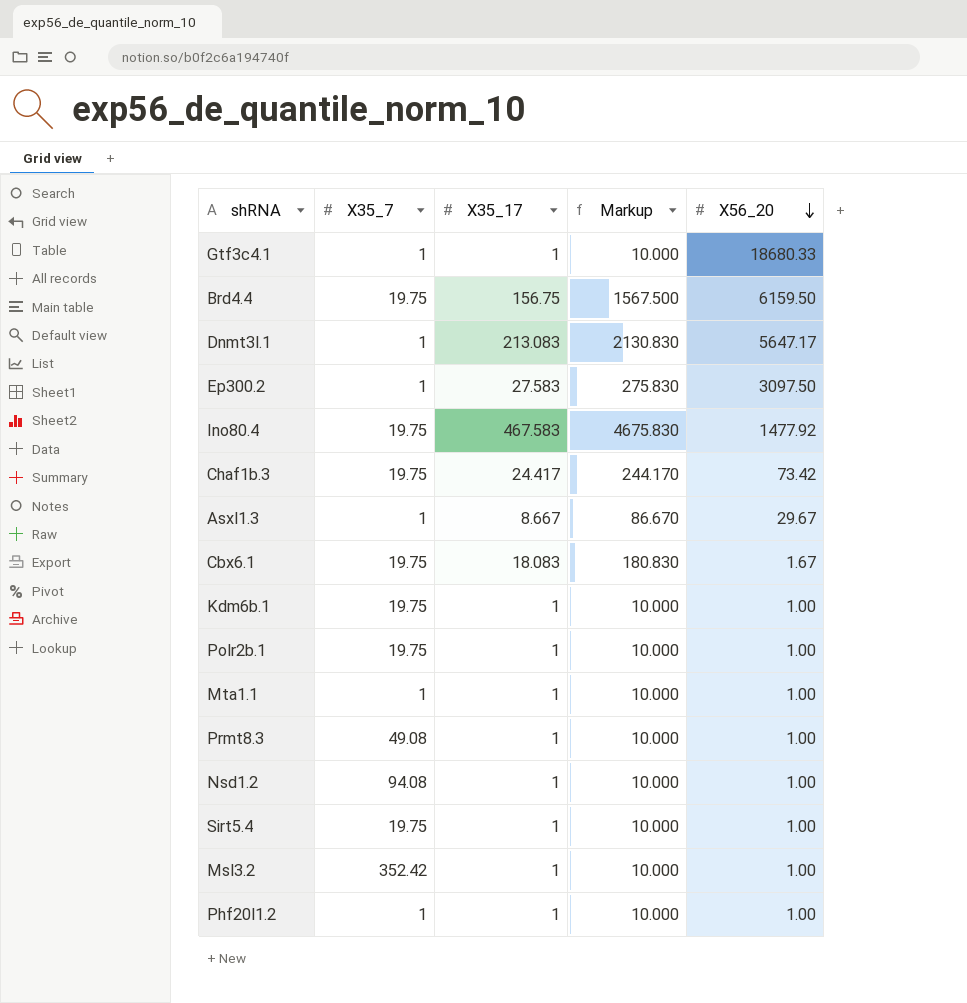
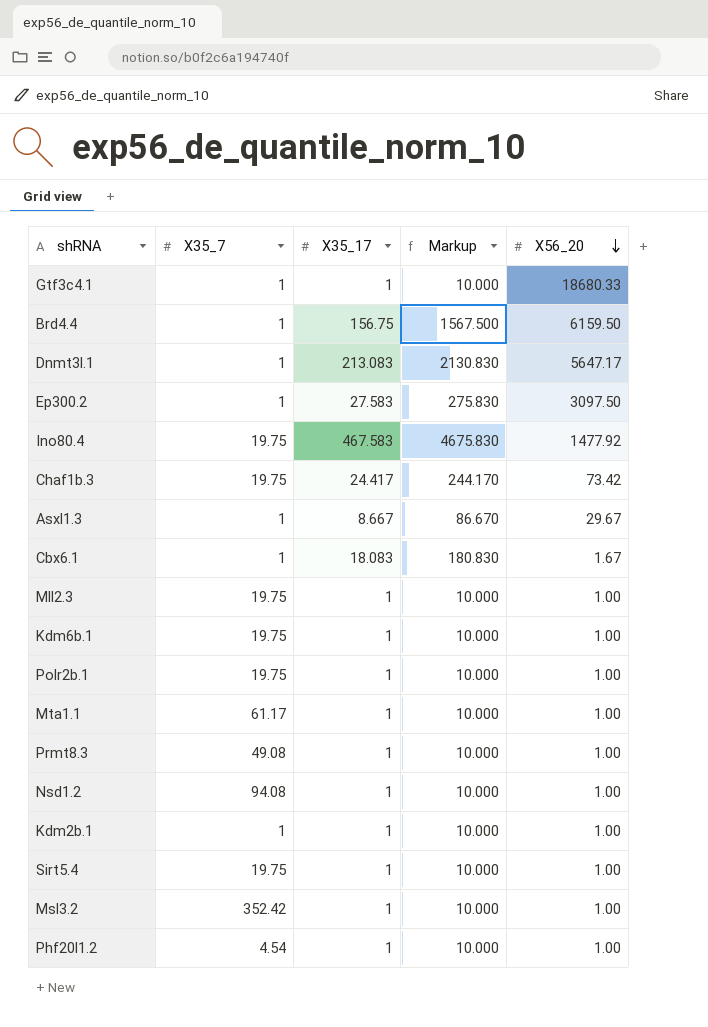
Brd4.4 | X35_7: 19.75 -> 1
Cbx6.1 | X35_7: 19.75 -> 1
row Mll2.3: none -> 19.75 | 1 | 10.000 | 1.00
Mta1.1 | X35_7: 1 -> 61.17
row Kdm2b.1: none -> 1 | 1 | 10.000 | 1.00
Phf20l1.2 | X35_7: 1 -> 4.54

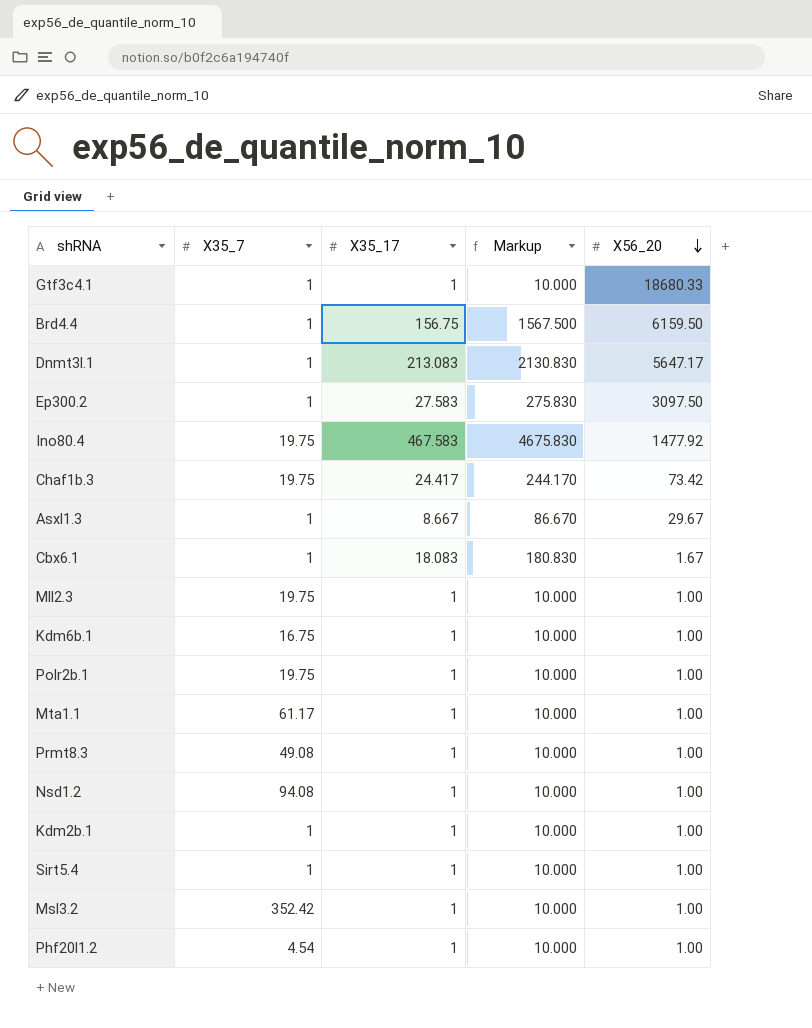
Kdm6b.1 | X35_7: 19.75 -> 16.75
Sirt5.4 | X35_7: 19.75 -> 1

